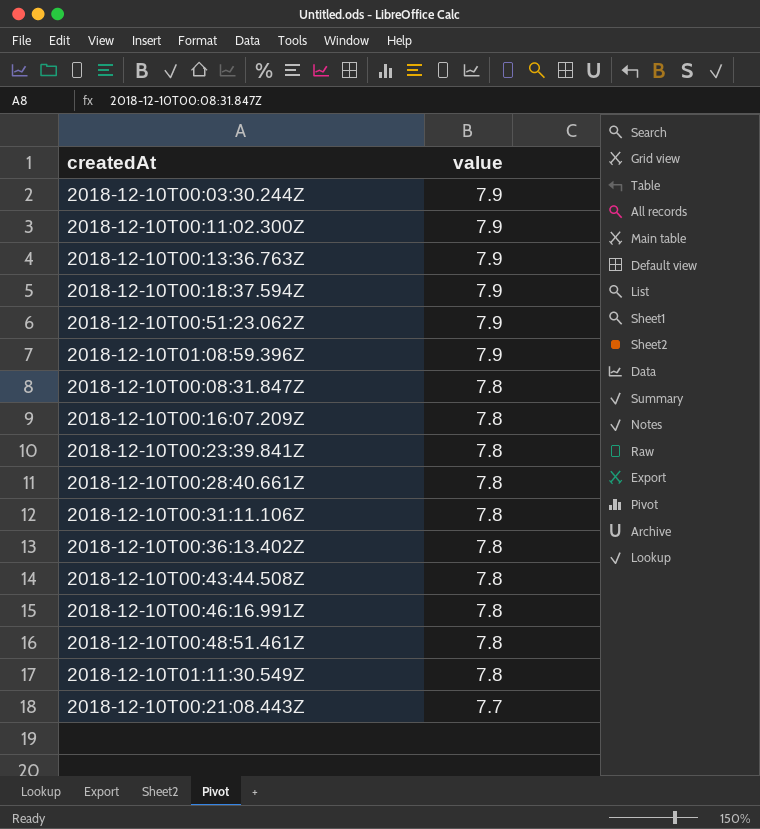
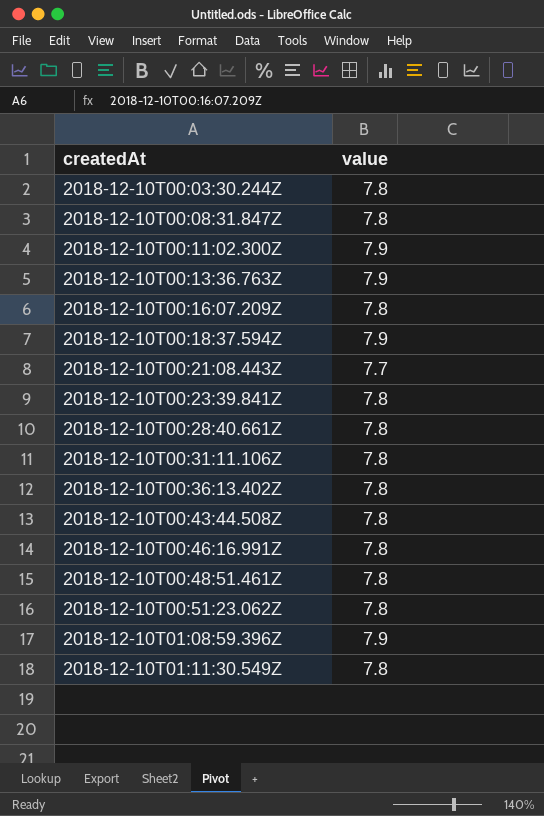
row order: value descending -> createdAt ascending
2018-12-10T00:03:30.244Z | value: 7.9 -> 7.8
2018-12-10T00:51:23.062Z | value: 7.9 -> 7.8

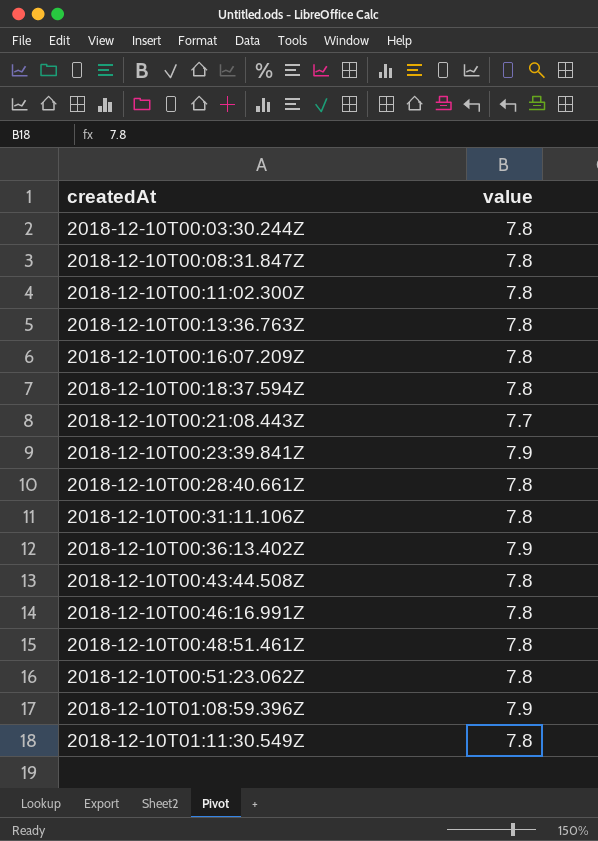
2018-12-10T00:11:02.300Z | value: 7.9 -> 7.8
2018-12-10T00:13:36.763Z | value: 7.9 -> 7.8
2018-12-10T00:18:37.594Z | value: 7.9 -> 7.8
2018-12-10T00:23:39.841Z | value: 7.8 -> 7.9
2018-12-10T00:36:13.402Z | value: 7.8 -> 7.9

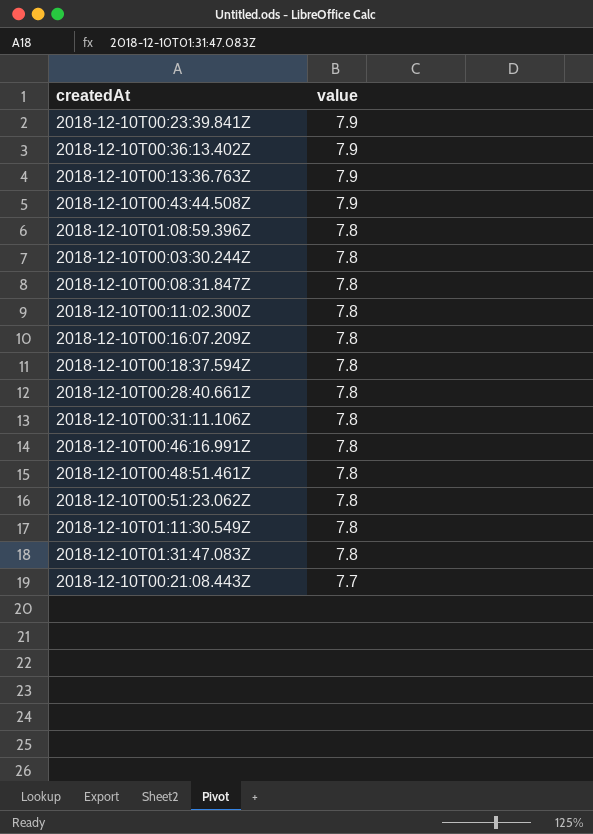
row order: createdAt ascending -> value descending
2018-12-10T00:13:36.763Z | value: 7.8 -> 7.9
2018-12-10T00:43:44.508Z | value: 7.8 -> 7.9
2018-12-10T01:08:59.396Z | value: 7.9 -> 7.8
row 2018-12-10T01:31:47.083Z: none -> 7.8

